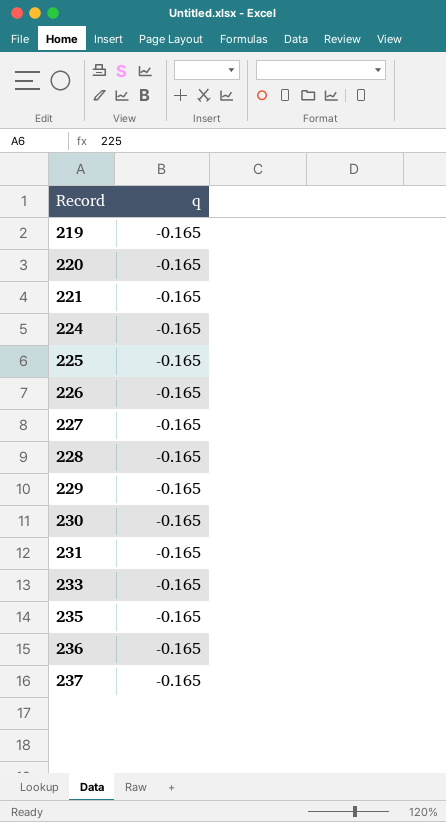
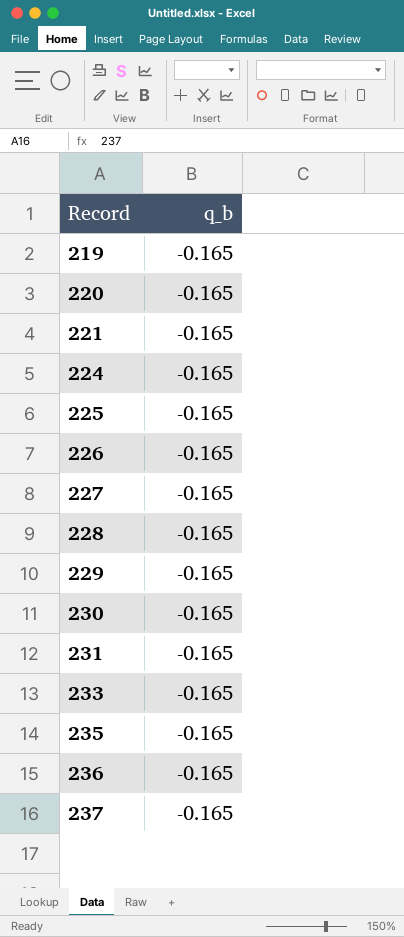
column name: q -> q_b

